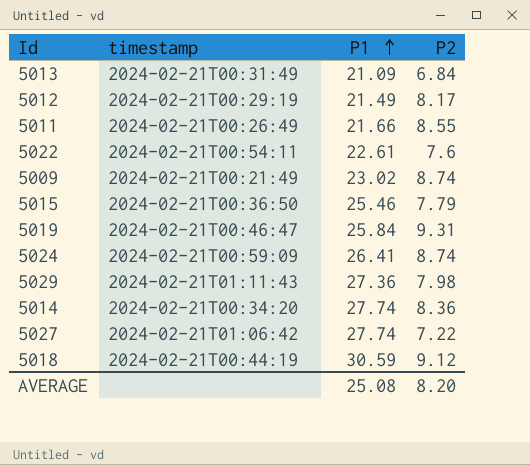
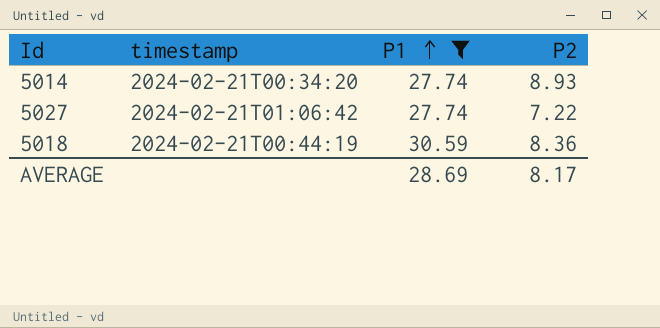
filter: none -> P1 >= 27.74
5014 | P2: 8.36 -> 8.93
5018 | P2: 9.12 -> 8.36
AVERAGE | P1: 25.08 -> 28.69
AVERAGE | P2: 8.20 -> 8.17

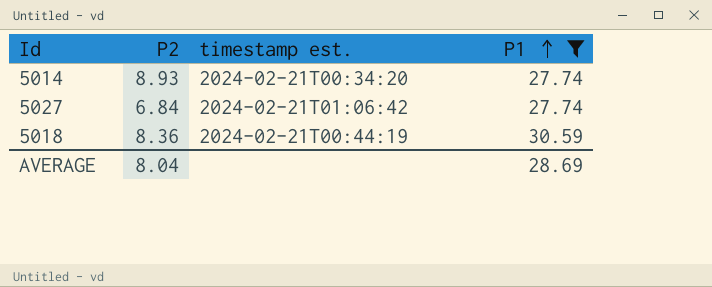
column P2 | position: 4 -> 2
column name: timestamp -> timestamp est.
5027 | P2: 7.22 -> 6.84
AVERAGE | P2: 8.17 -> 8.04

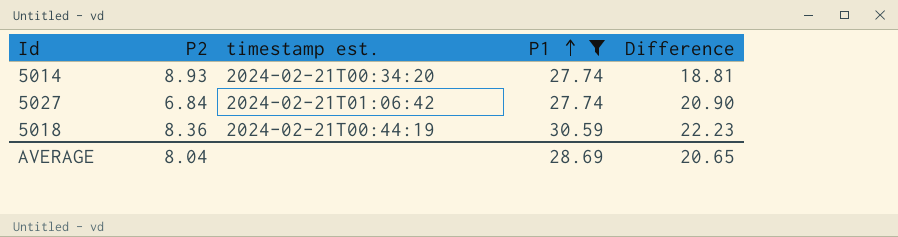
column Difference | formula: none -> [P1] - [P2]

